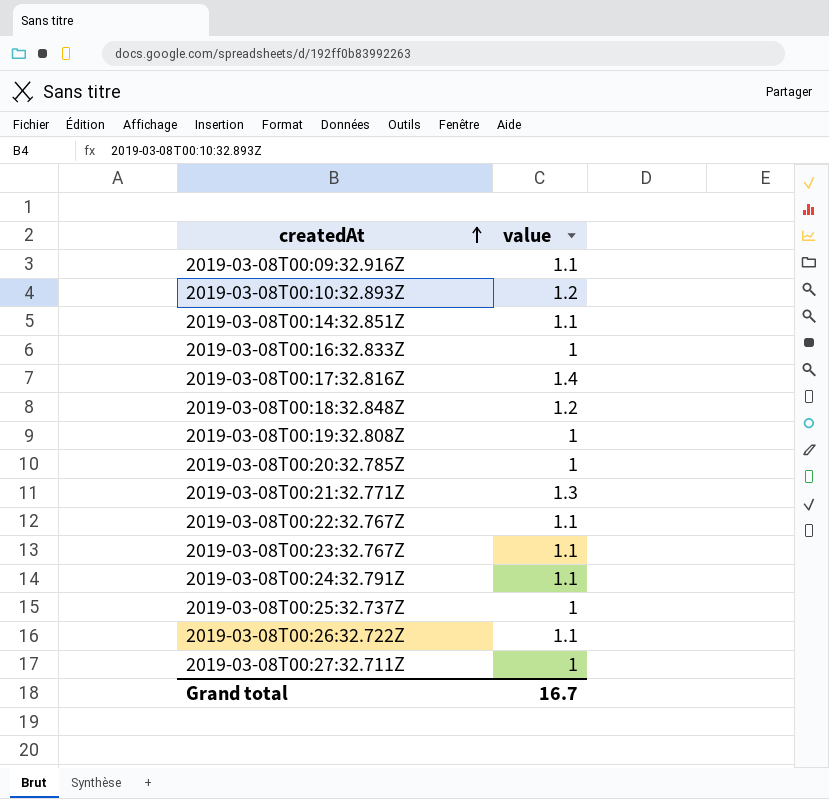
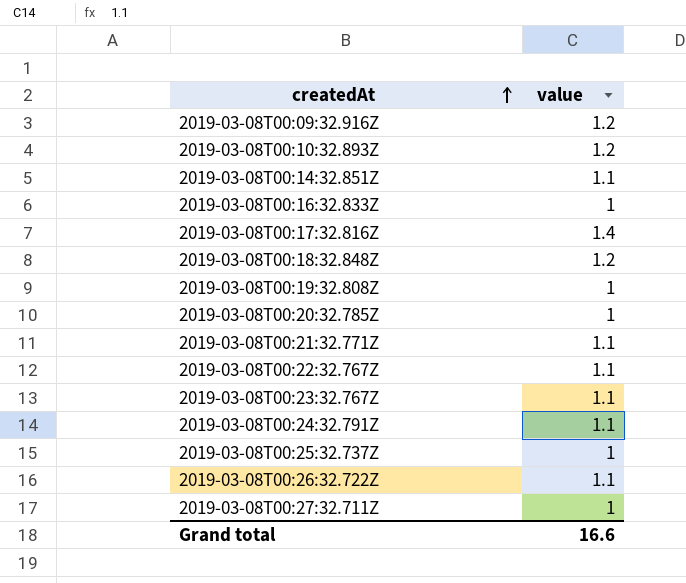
2019-03-08T00:09:32.916Z | value: 1.1 -> 1.2
2019-03-08T00:21:32.771Z | value: 1.3 -> 1.1
Grand total | value: 16.7 -> 16.6

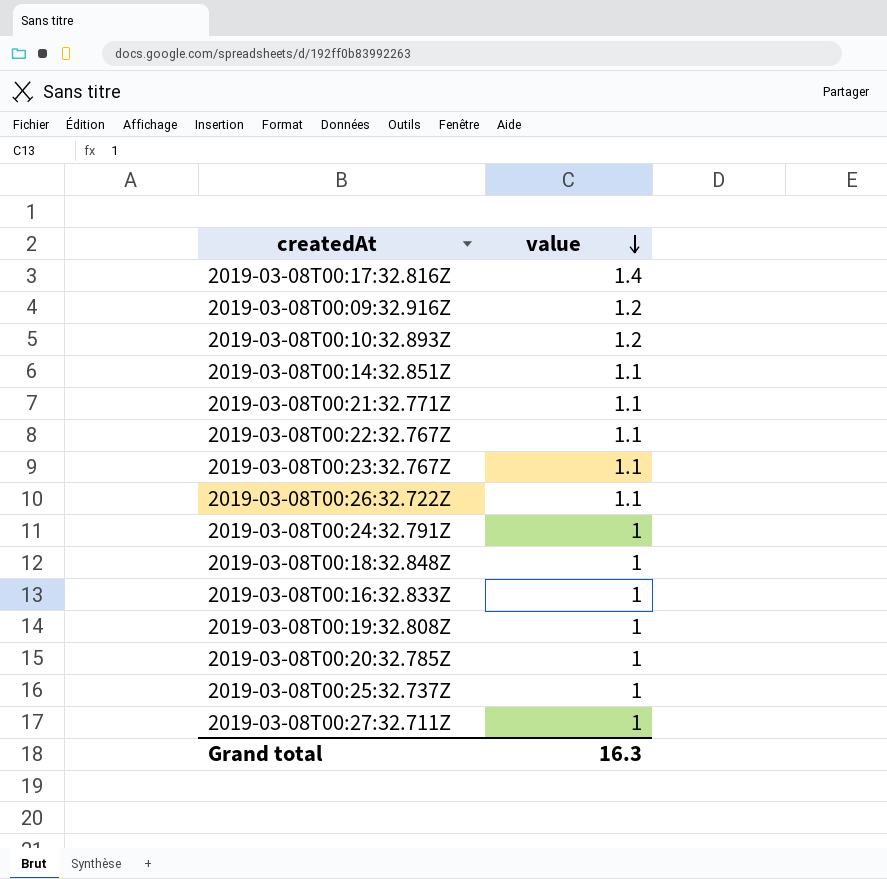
row order: createdAt ascending -> value descending
2019-03-08T00:24:32.791Z | value: 1.1 -> 1
2019-03-08T00:18:32.848Z | value: 1.2 -> 1
Grand total | value: 16.6 -> 16.3

